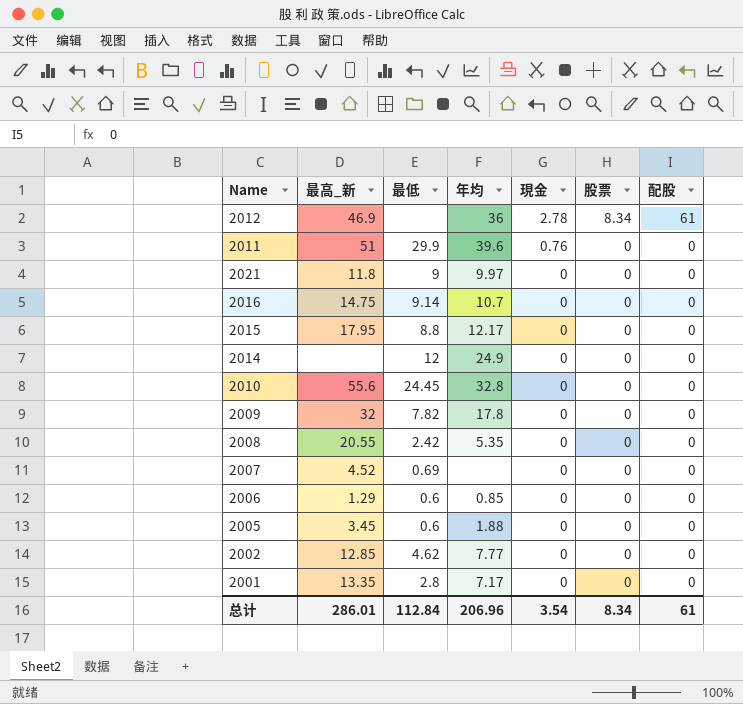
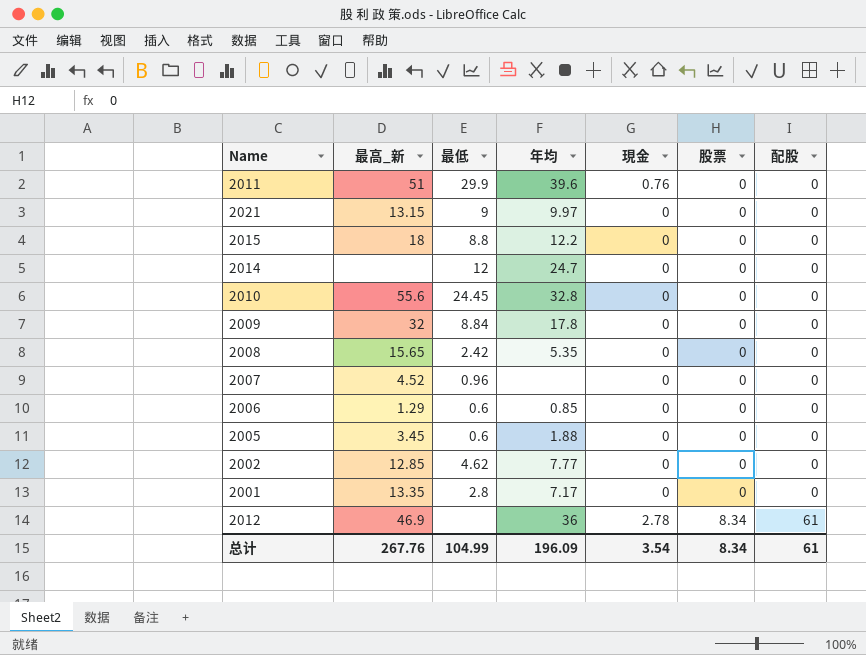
row order: 現金 descending -> 股票 ascending
row 2016: 14.75 | 9.14 | 10.7 | 0 | 0 | 0 -> none
2021 | 最高_新: 11.8 -> 13.15
2015 | 最高_新: 17.95 -> 18
2015 | 年均: 12.17 -> 12.2
2014 | 年均: 24.9 -> 24.7
2009 | 最低: 7.82 -> 8.84
2008 | 最高_新: 20.55 -> 15.65
2007 | 最低: 0.69 -> 0.96
总计 | 最高_新: 286.01 -> 267.76
总计 | 最低: 112.84 -> 104.99
总计 | 年均: 206.96 -> 196.09

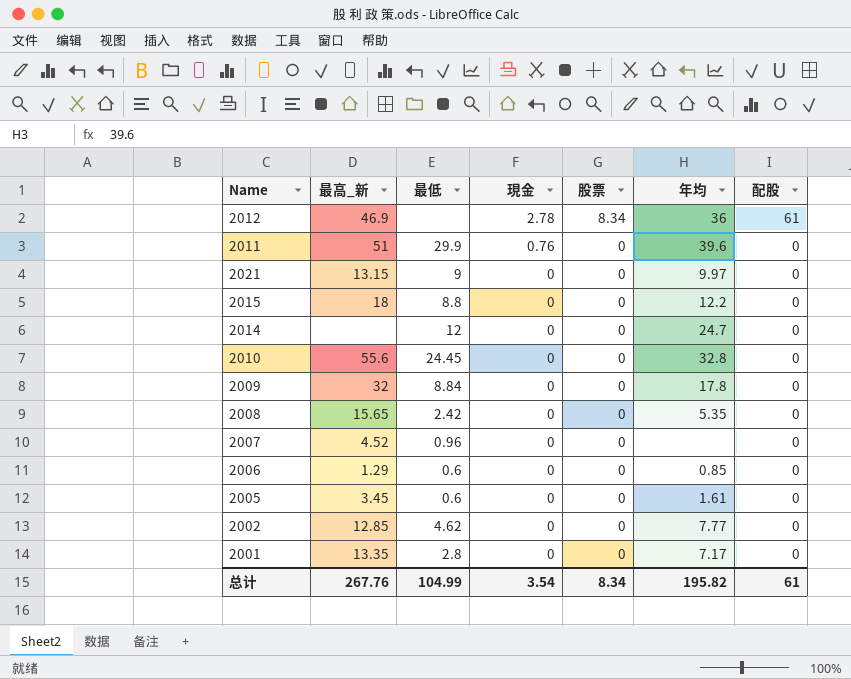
row order: 股票 ascending -> 現金 descending
column 年均 | position: 4 -> 6
2005 | 年均: 1.88 -> 1.61
总计 | 年均: 196.09 -> 195.82

